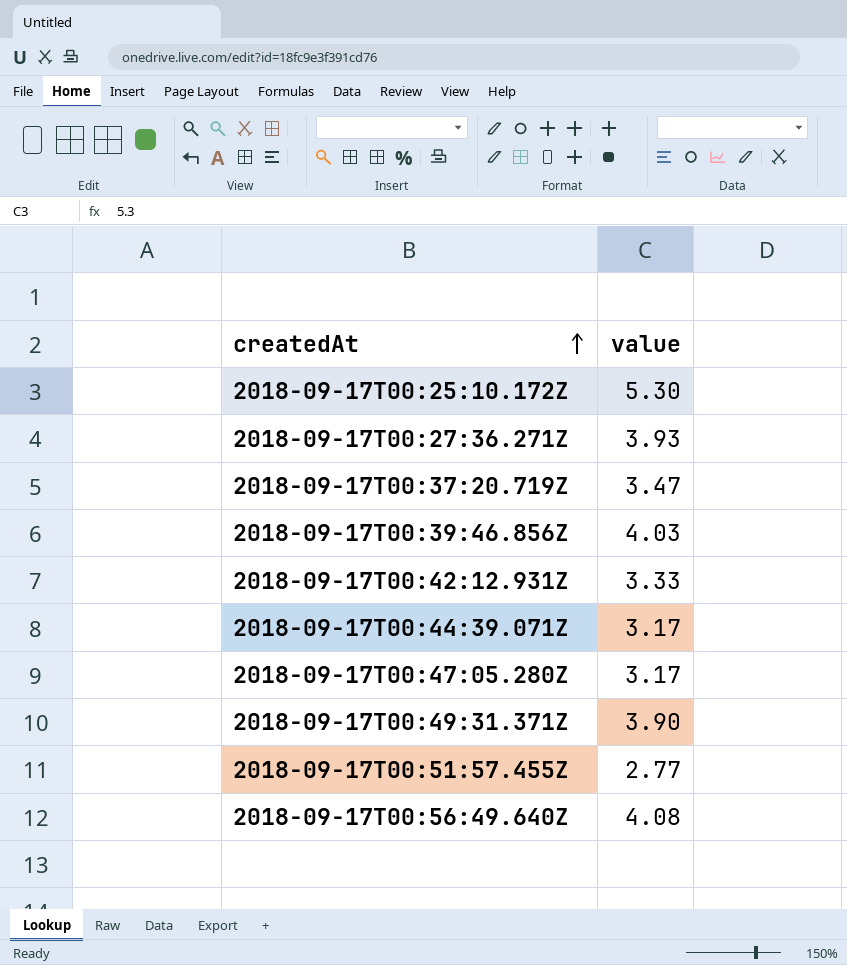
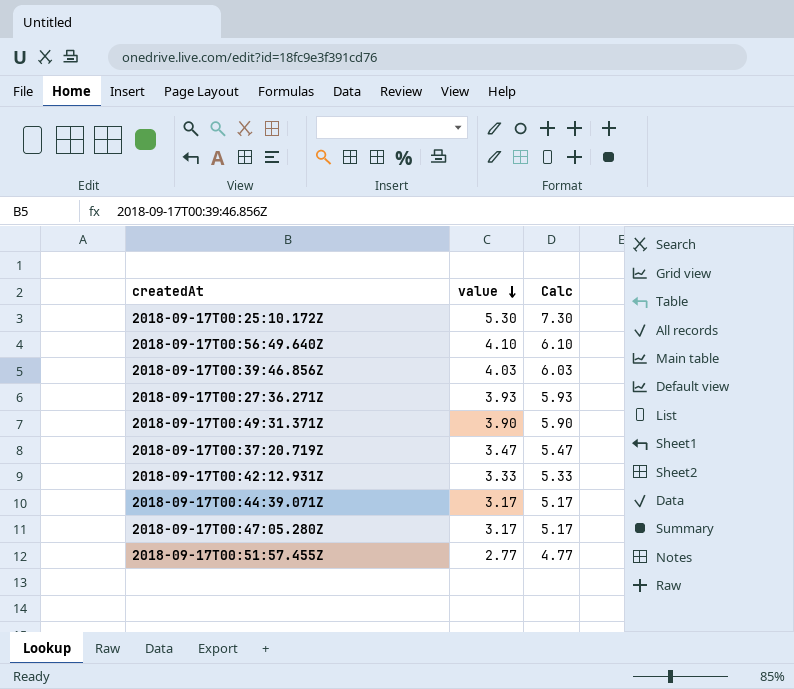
row order: createdAt ascending -> value descending
column Calc | formula: none -> [value] + 2
2018-09-17T00:56:49.640Z | value: 4.08 -> 4.10

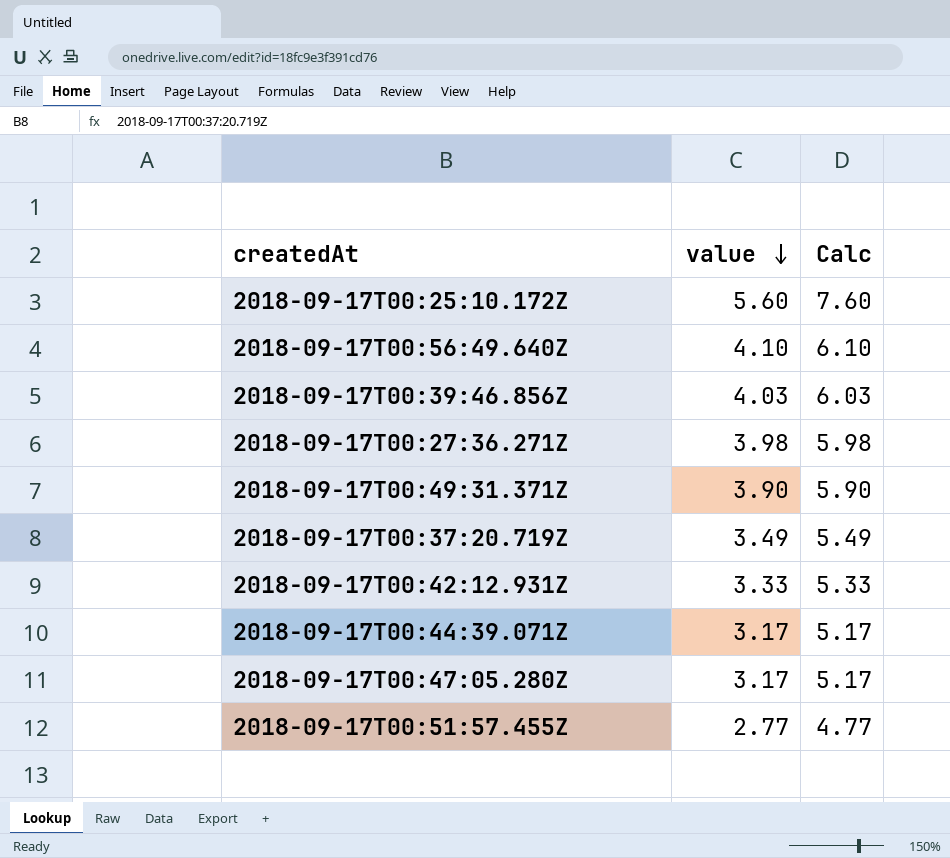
2018-09-17T00:25:10.172Z | value: 5.30 -> 5.60
2018-09-17T00:25:10.172Z | Calc: 7.30 -> 7.60
2018-09-17T00:27:36.271Z | value: 3.93 -> 3.98
2018-09-17T00:27:36.271Z | Calc: 5.93 -> 5.98
2018-09-17T00:37:20.719Z | value: 3.47 -> 3.49
2018-09-17T00:37:20.719Z | Calc: 5.47 -> 5.49

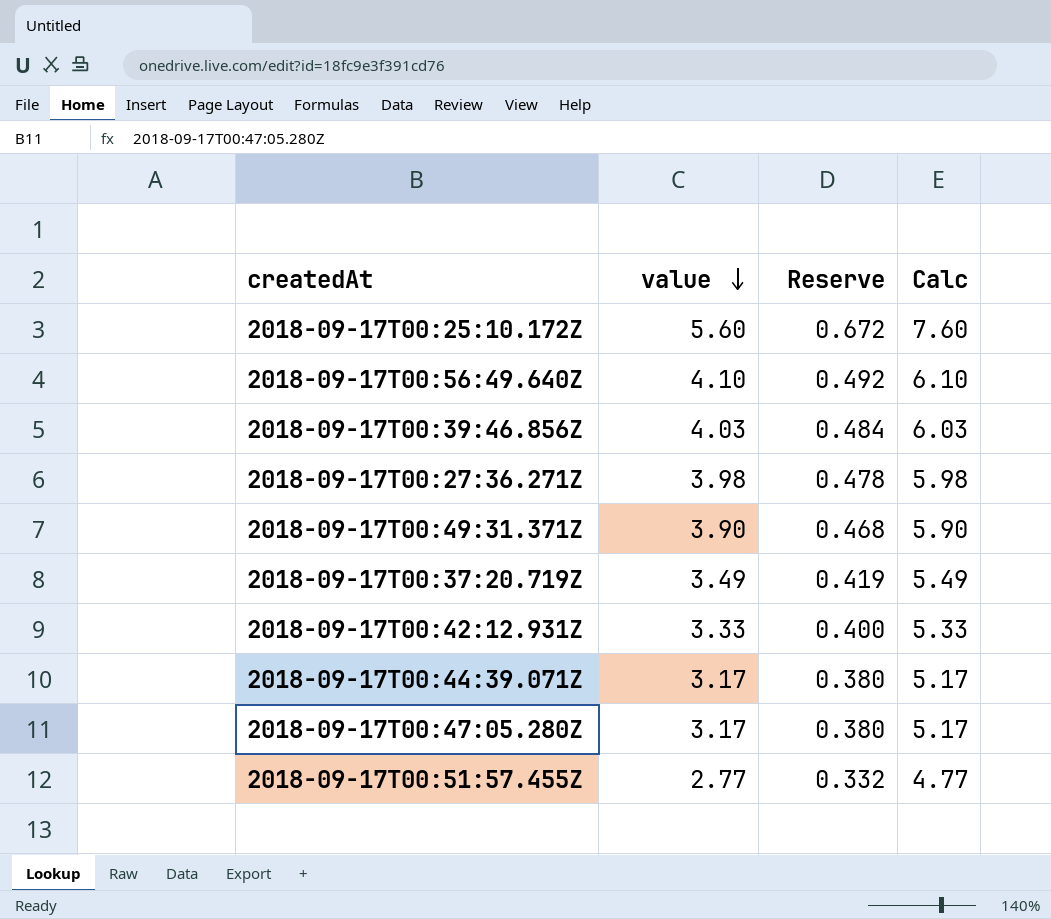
column Reserve | formula: none -> [value] * 0.12

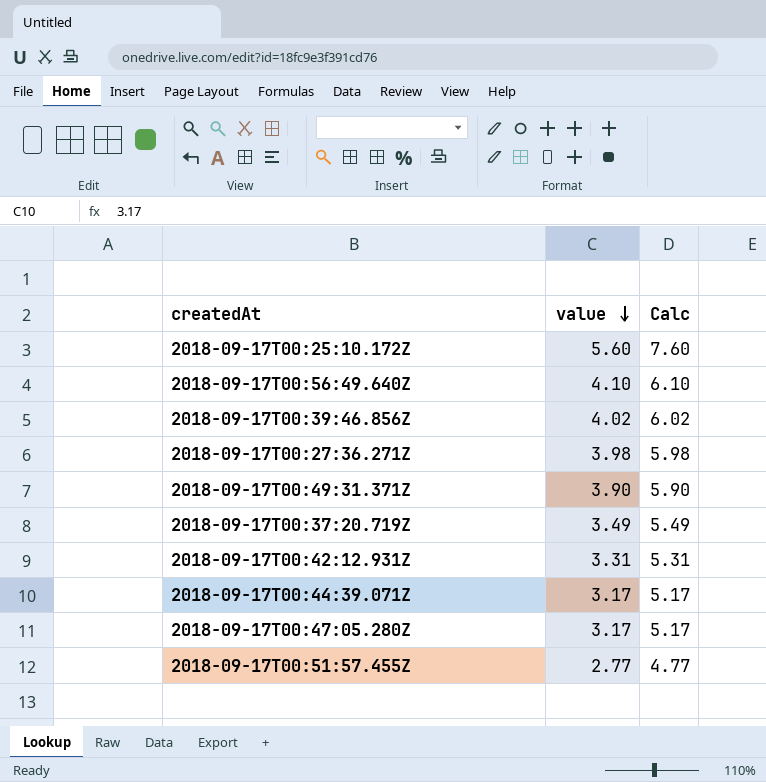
column Reserve | formula: [value] * 0.12 -> none
2018-09-17T00:39:46.856Z | value: 4.03 -> 4.02
2018-09-17T00:39:46.856Z | Calc: 6.03 -> 6.02
2018-09-17T00:42:12.931Z | value: 3.33 -> 3.31
2018-09-17T00:42:12.931Z | Calc: 5.33 -> 5.31

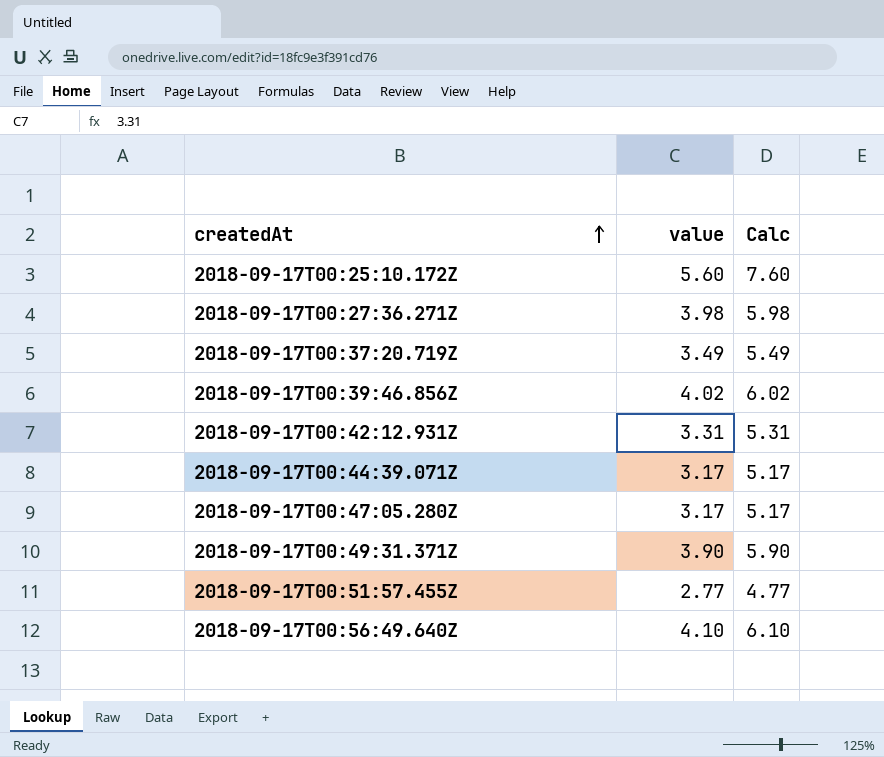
row order: value descending -> createdAt ascending

